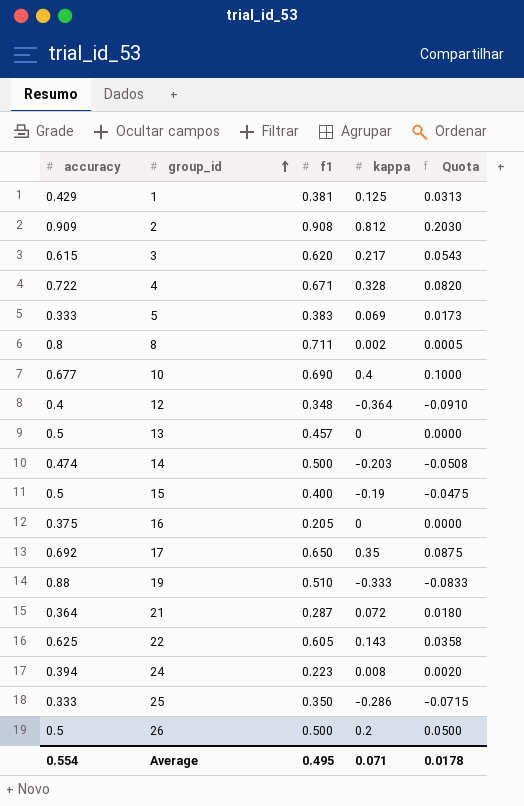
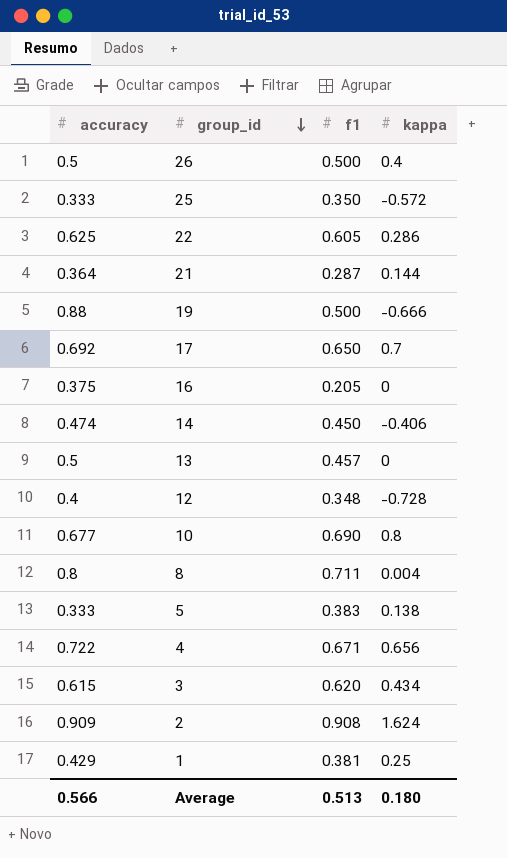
row order: group_id ascending -> group_id descending
column Quota | formula: [kappa] * 0.25 -> none
row 15: 0.5 | 0.400 | -0.19 | -0.0475 -> none
row 24: 0.394 | 0.223 | 0.008 | 0.0020 -> none
26 | kappa: 0.2 -> 0.4
25 | kappa: -0.286 -> -0.572
22 | kappa: 0.143 -> 0.286
21 | kappa: 0.072 -> 0.144
19 | f1: 0.510 -> 0.500
19 | kappa: -0.333 -> -0.666
17 | kappa: 0.35 -> 0.7
14 | f1: 0.500 -> 0.450
14 | kappa: -0.203 -> -0.406
12 | kappa: -0.364 -> -0.728
10 | kappa: 0.4 -> 0.8
8 | kappa: 0.002 -> 0.004
5 | kappa: 0.069 -> 0.138
4 | kappa: 0.328 -> 0.656
3 | kappa: 0.217 -> 0.434
2 | kappa: 0.812 -> 1.624
1 | kappa: 0.125 -> 0.25
Average | accuracy: 0.554 -> 0.566
Average | f1: 0.495 -> 0.513
Average | kappa: 0.071 -> 0.180

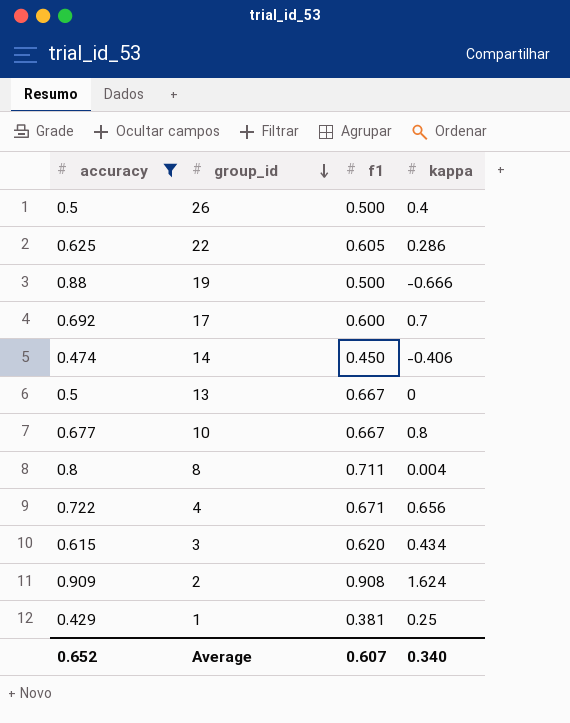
filter: none -> accuracy >= 0.429
17 | f1: 0.650 -> 0.600
13 | f1: 0.457 -> 0.667
10 | f1: 0.690 -> 0.667
Average | accuracy: 0.566 -> 0.652
Average | f1: 0.513 -> 0.607
Average | kappa: 0.180 -> 0.340

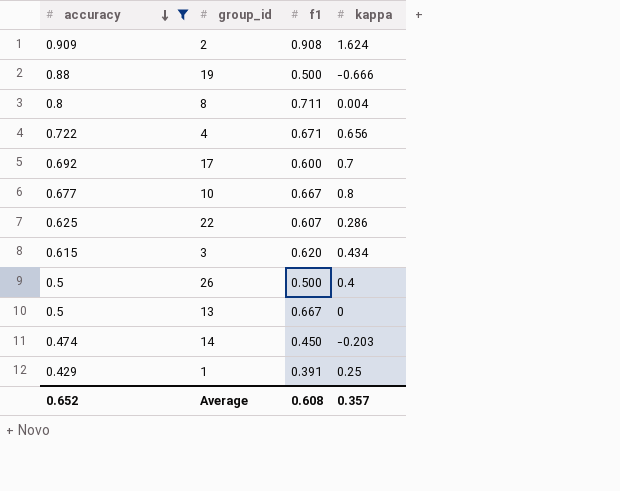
row order: group_id descending -> accuracy descending
22 | f1: 0.605 -> 0.607
14 | kappa: -0.406 -> -0.203
1 | f1: 0.381 -> 0.391
Average | f1: 0.607 -> 0.608
Average | kappa: 0.340 -> 0.357

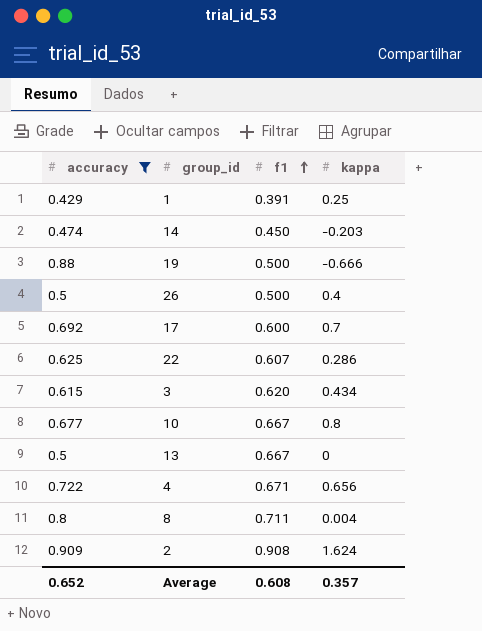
row order: accuracy descending -> f1 ascending

